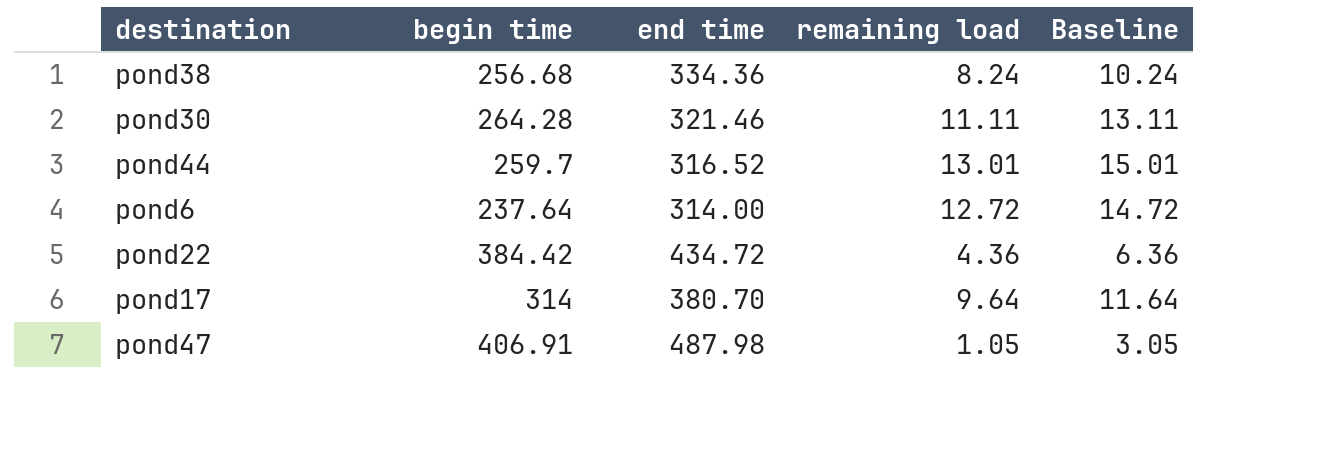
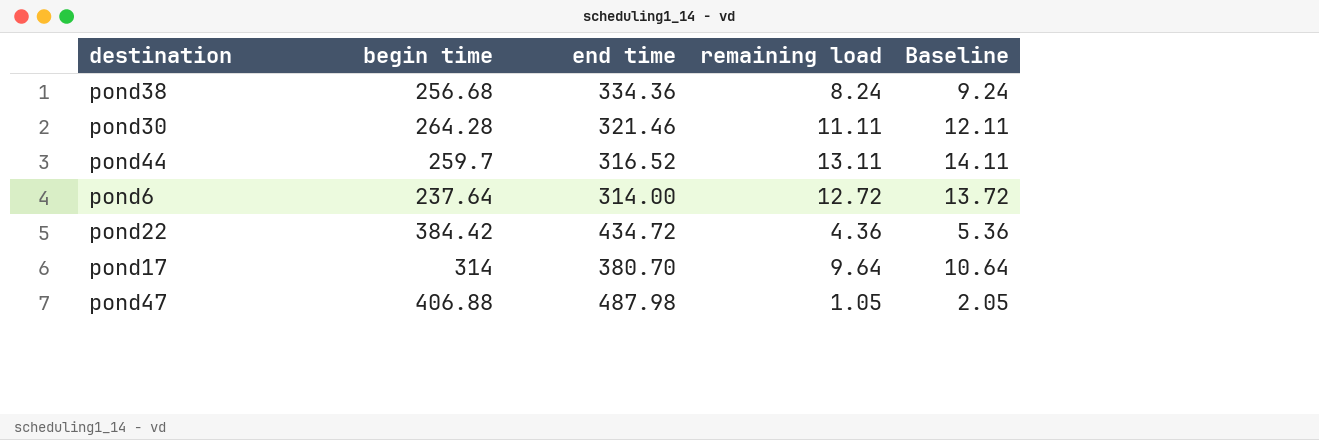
column Baseline | formula: [remaining load] + 2 -> [remaining load] + 1
pond44 | remaining load: 13.01 -> 13.11
pond47 | begin time: 406.91 -> 406.88

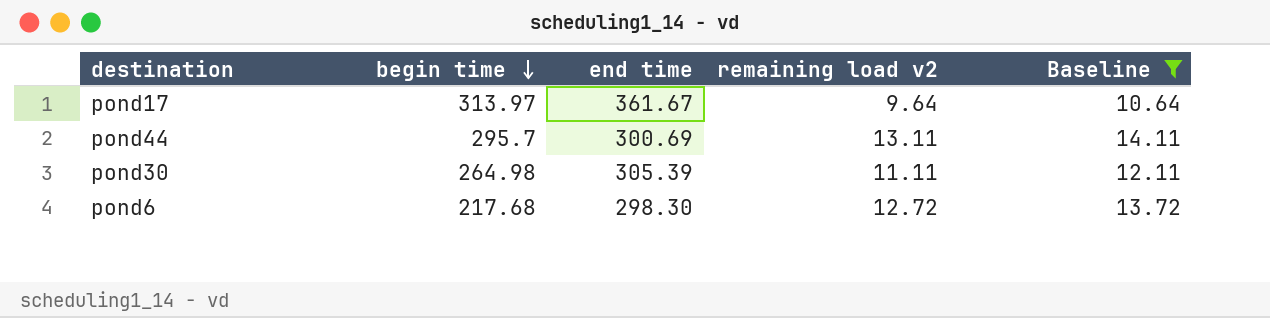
filter: none -> Baseline >= 10.64
row order: none -> begin time descending
column name: remaining load -> remaining load v2
pond17 | begin time: 314 -> 313.97
pond17 | end time: 380.70 -> 361.67
pond44 | begin time: 259.7 -> 295.7
pond44 | end time: 316.52 -> 300.69
pond30 | begin time: 264.28 -> 264.98
pond30 | end time: 321.46 -> 305.39
pond6 | begin time: 237.64 -> 217.68
pond6 | end time: 314.00 -> 298.30

